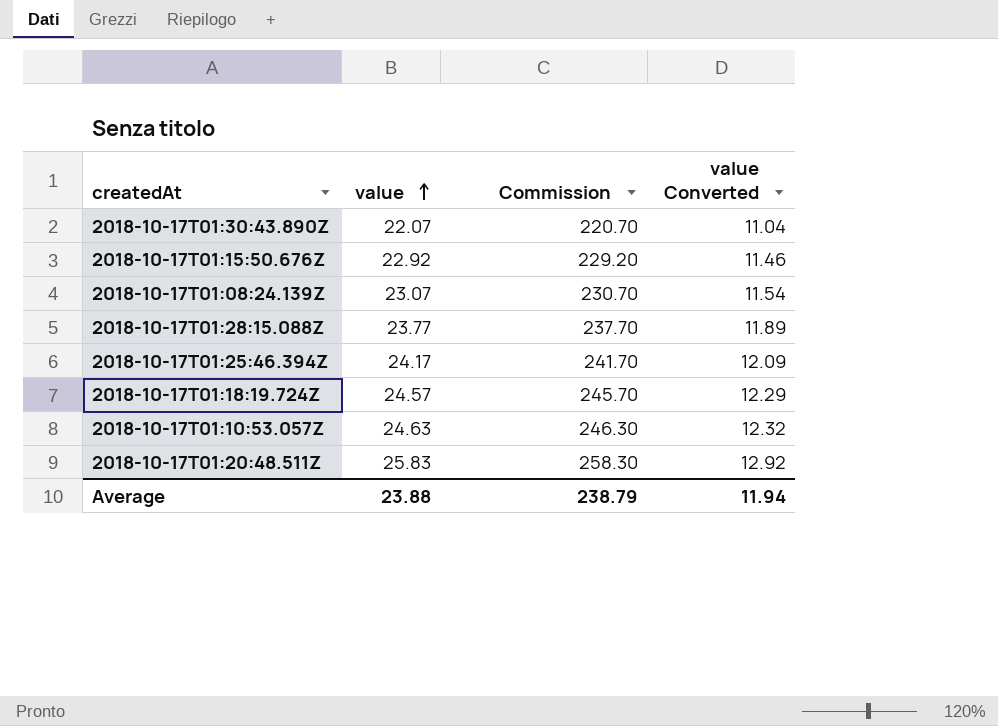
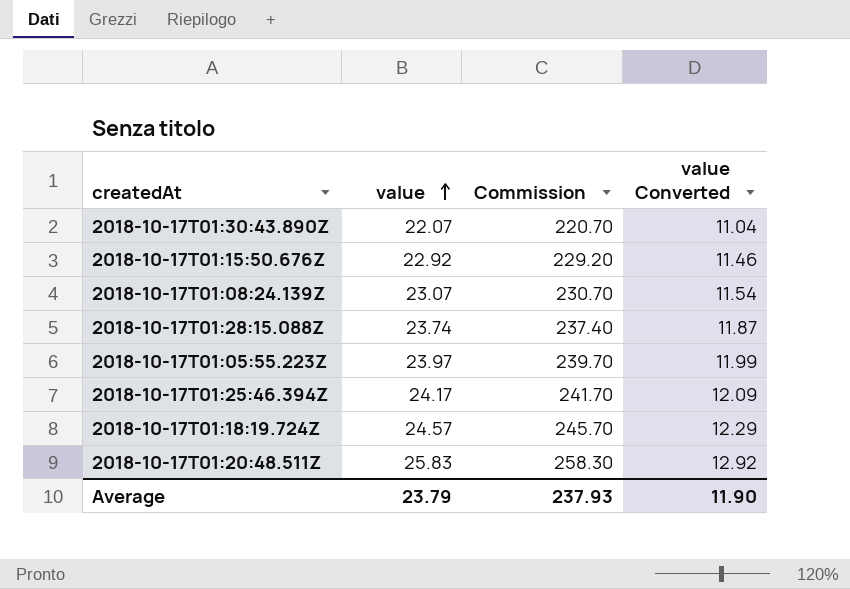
row 2018-10-17T01:10:53.057Z: 24.63 | 246.30 | 12.32 -> none
2018-10-17T01:28:15.088Z | value: 23.77 -> 23.74
2018-10-17T01:28:15.088Z | Commission: 237.70 -> 237.40
2018-10-17T01:28:15.088Z | value Converted: 11.89 -> 11.87
row 2018-10-17T01:05:55.223Z: none -> 23.97 | 239.70 | 11.99
Average | value: 23.88 -> 23.79
Average | Commission: 238.79 -> 237.93
Average | value Converted: 11.94 -> 11.90

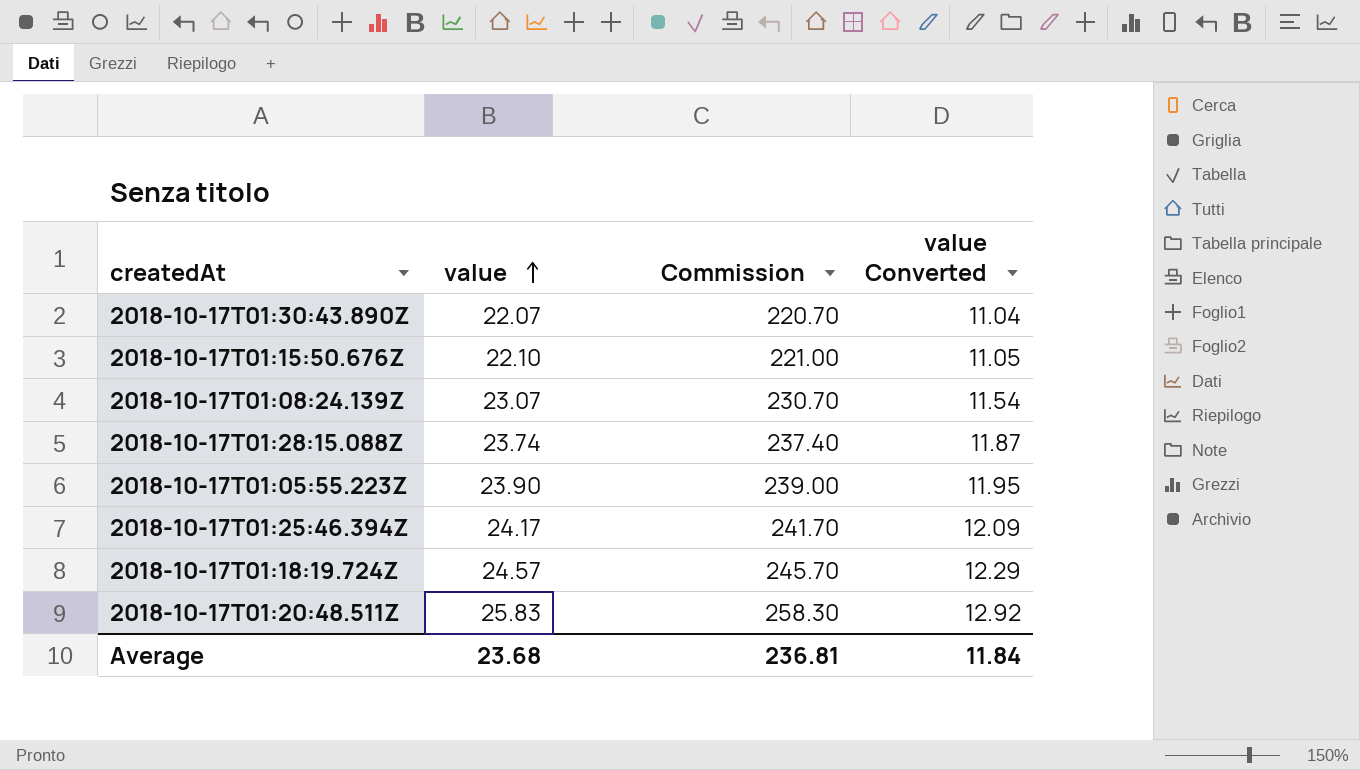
2018-10-17T01:15:50.676Z | value: 22.92 -> 22.10
2018-10-17T01:15:50.676Z | Commission: 229.20 -> 221.00
2018-10-17T01:15:50.676Z | value Converted: 11.46 -> 11.05
2018-10-17T01:05:55.223Z | value: 23.97 -> 23.90
2018-10-17T01:05:55.223Z | Commission: 239.70 -> 239.00
2018-10-17T01:05:55.223Z | value Converted: 11.99 -> 11.95
Average | value: 23.79 -> 23.68
Average | Commission: 237.93 -> 236.81
Average | value Converted: 11.90 -> 11.84

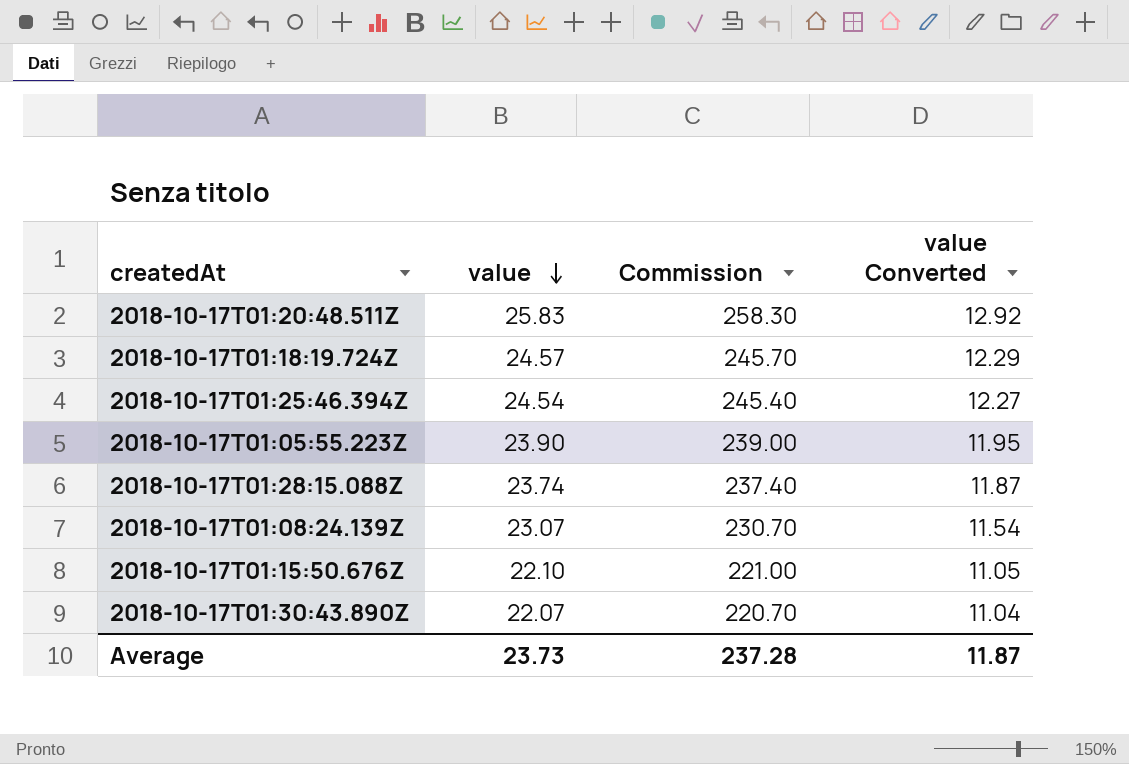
row order: value ascending -> value descending
2018-10-17T01:25:46.394Z | value: 24.17 -> 24.54
2018-10-17T01:25:46.394Z | Commission: 241.70 -> 245.40
2018-10-17T01:25:46.394Z | value Converted: 12.09 -> 12.27
Average | value: 23.68 -> 23.73
Average | Commission: 236.81 -> 237.28
Average | value Converted: 11.84 -> 11.87

